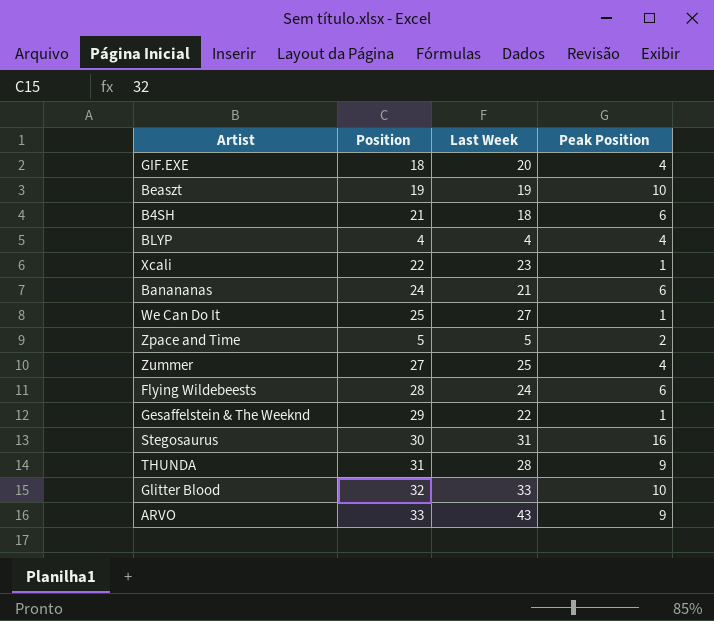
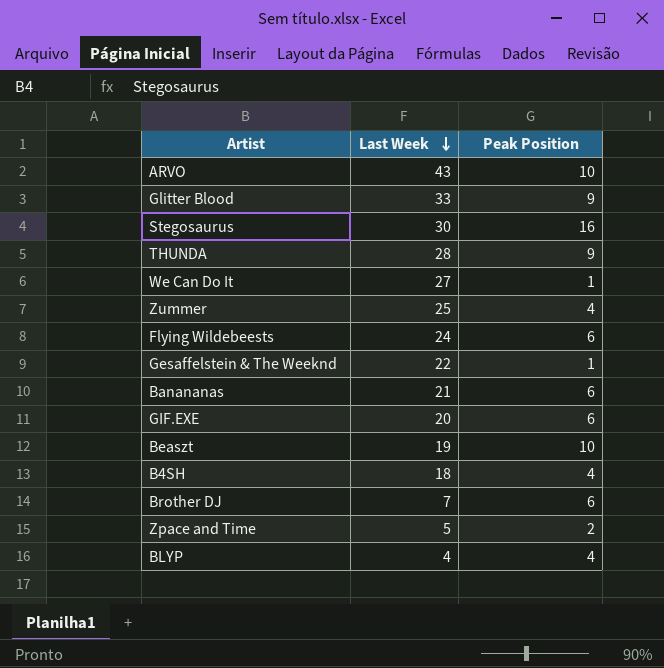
row order: none -> Last Week descending
column Position | position: 2 -> none
row Xcali: 22 | 23 | 1 -> none
ARVO | Peak Position: 9 -> 10
Glitter Blood | Peak Position: 10 -> 9
Stegosaurus | Last Week: 31 -> 30
GIF.EXE | Peak Position: 4 -> 6
B4SH | Peak Position: 6 -> 4
row Brother DJ: none -> 7 | 6

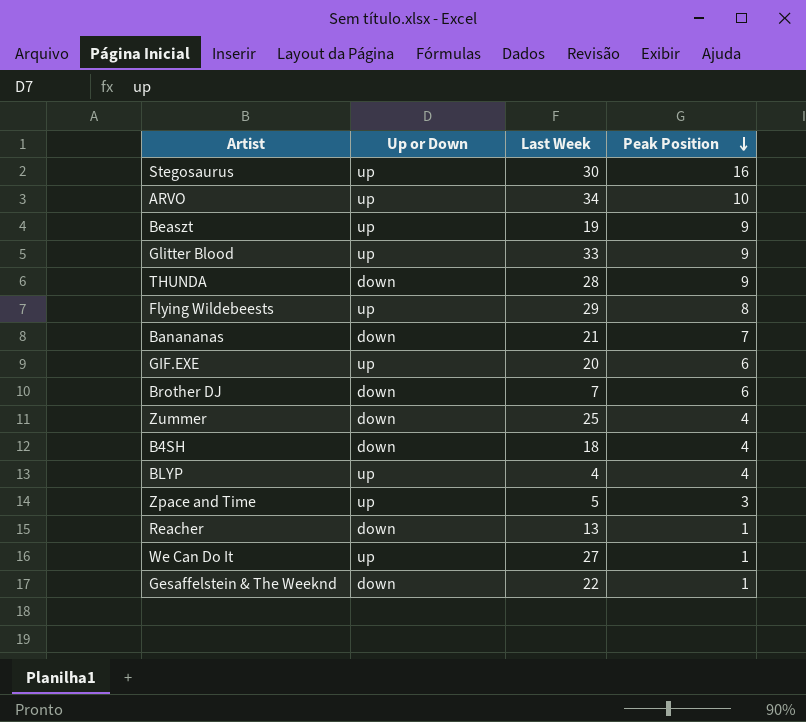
row order: Last Week descending -> Peak Position descending
column Up or Down | position: none -> 2
ARVO | Last Week: 43 -> 34
Beaszt | Peak Position: 10 -> 9
Flying Wildebeests | Last Week: 24 -> 29
Flying Wildebeests | Peak Position: 6 -> 8
Banananas | Peak Position: 6 -> 7
Zpace and Time | Peak Position: 2 -> 3
row Reacher: none -> down | 13 | 1

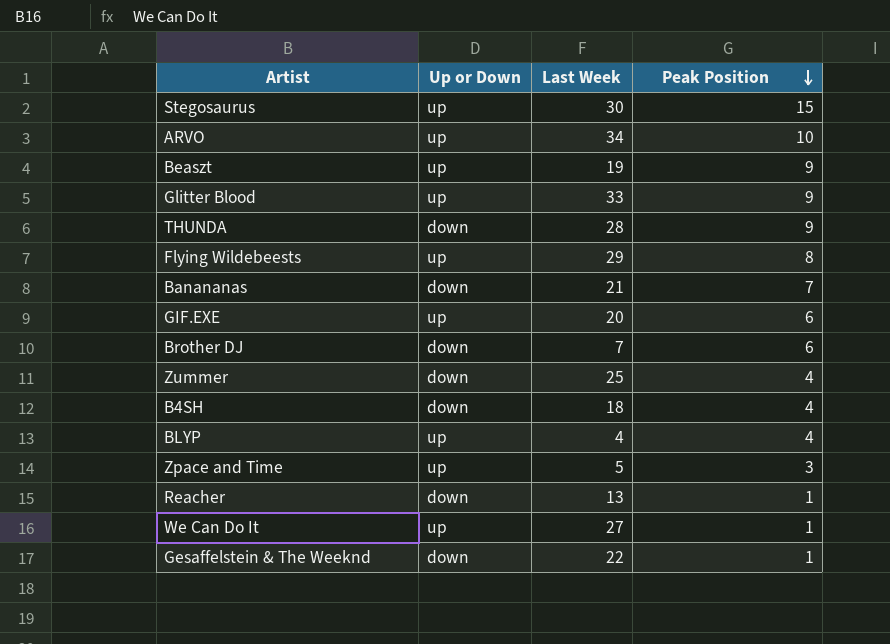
Stegosaurus | Peak Position: 16 -> 15

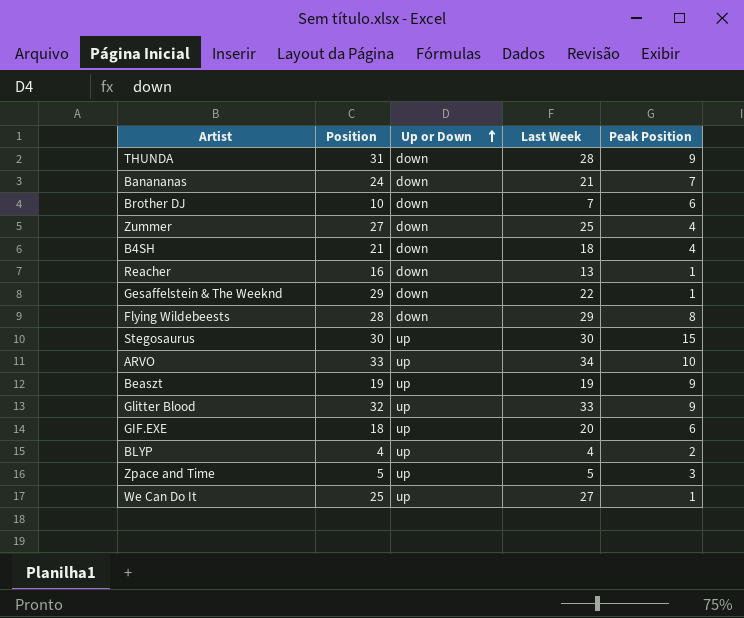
row order: Peak Position descending -> Up or Down ascending
column Position | position: none -> 2
Flying Wildebeests | Up or Down: up -> down
BLYP | Peak Position: 4 -> 2

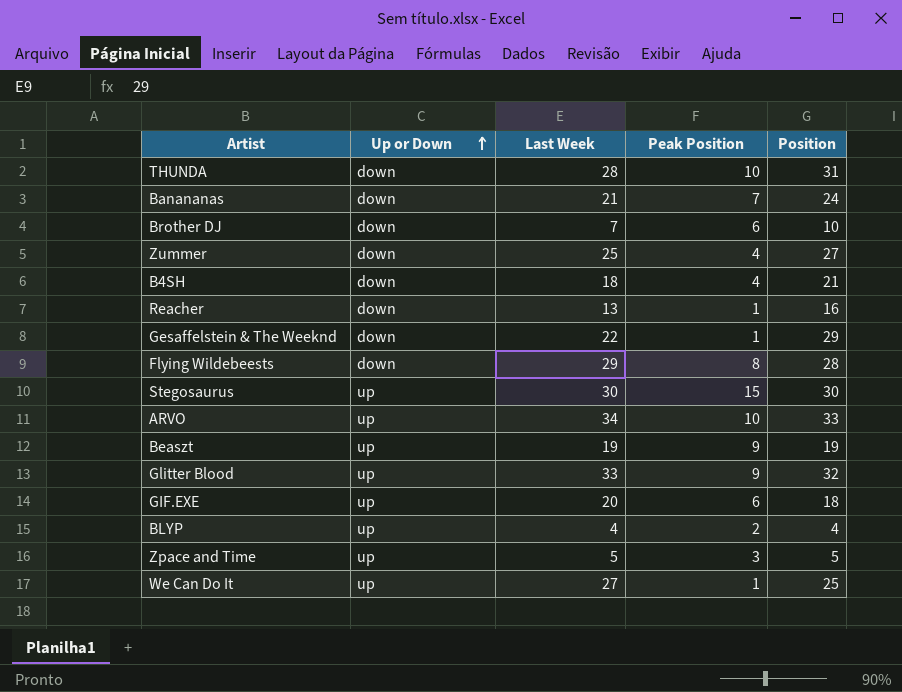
column Position | position: 2 -> 5
THUNDA | Peak Position: 9 -> 10

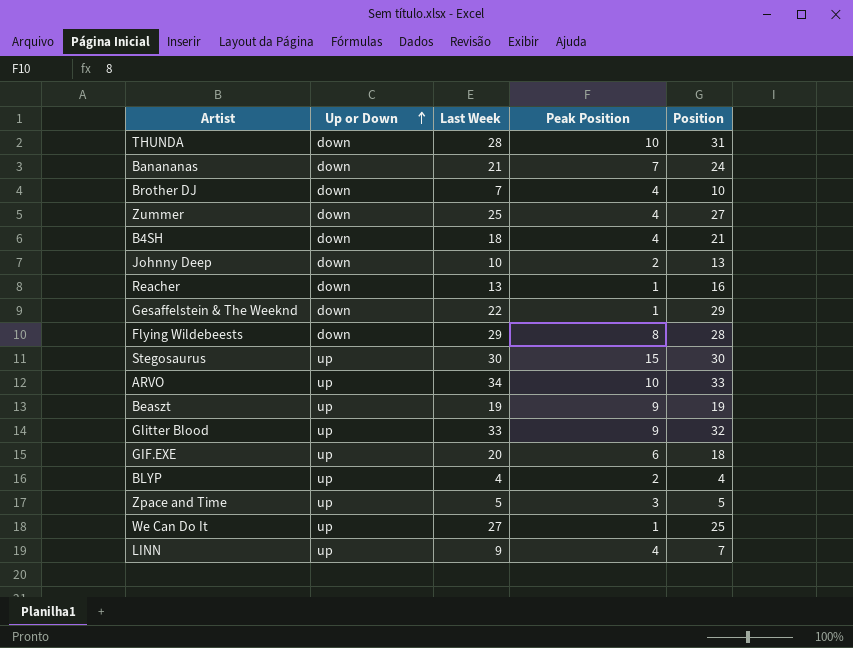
Brother DJ | Peak Position: 6 -> 4
row Johnny Deep: none -> down | 10 | 2 | 13
row LINN: none -> up | 9 | 4 | 7

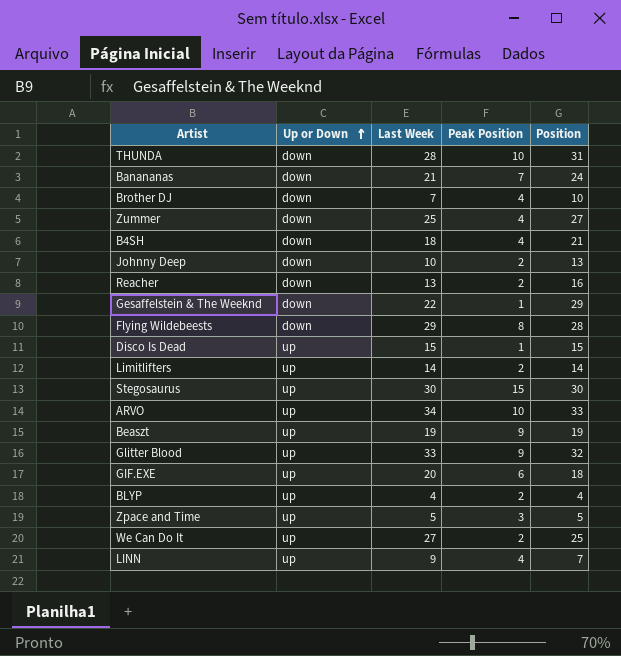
Reacher | Peak Position: 1 -> 2
row Disco Is Dead: none -> up | 15 | 1 | 15
row Limitlifters: none -> up | 14 | 2 | 14
We Can Do It | Peak Position: 1 -> 2

